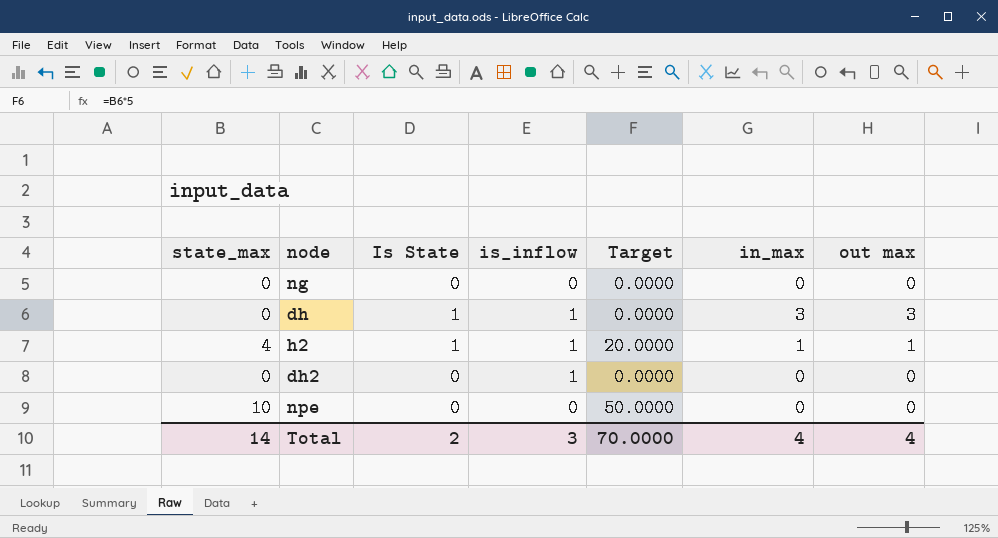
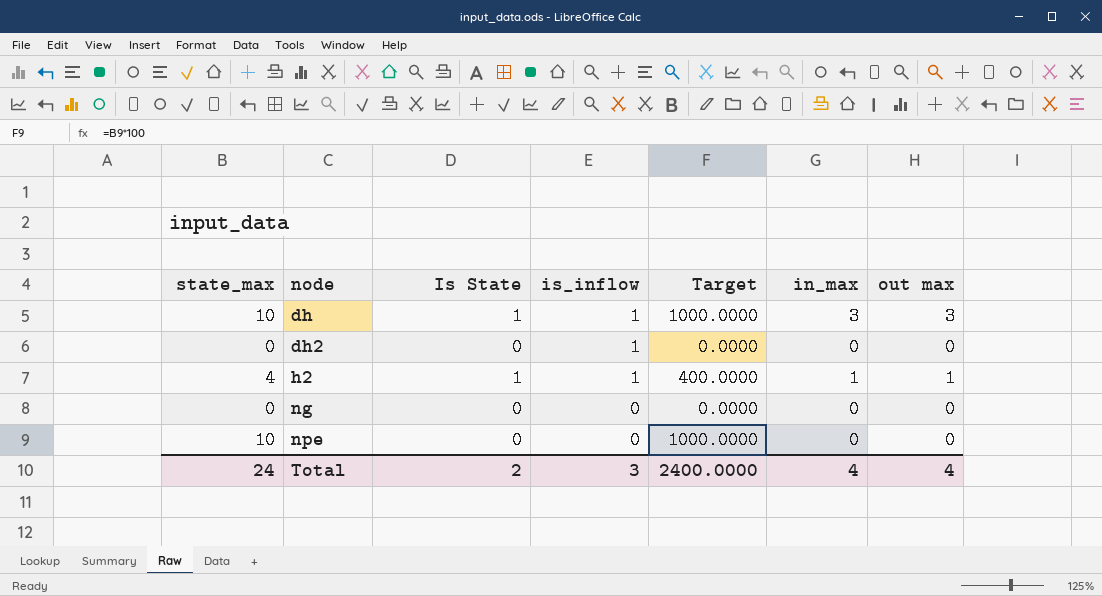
row order: none -> node ascending
column Target | formula: [state_max] * 5 -> [state_max] * 100
dh | state_max: 0 -> 10
Total | state_max: 14 -> 24
Total | Target: 70.0000 -> 2400.0000

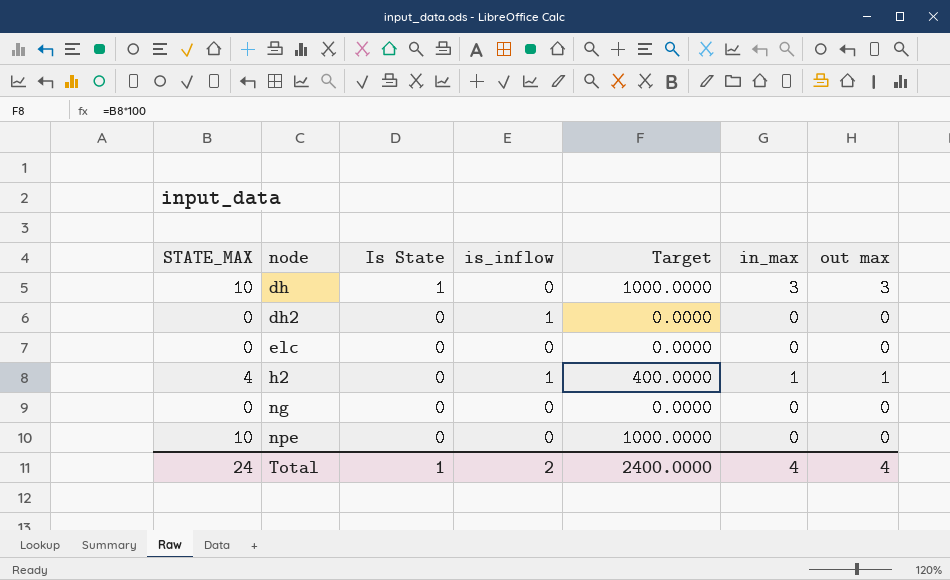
column name: state_max -> STATE_MAX
dh | is_inflow: 1 -> 0
row elc: none -> 0 | 0 | 0 | 0.0000 | 0 | 0
h2 | Is State: 1 -> 0
Total | Is State: 2 -> 1
Total | is_inflow: 3 -> 2

